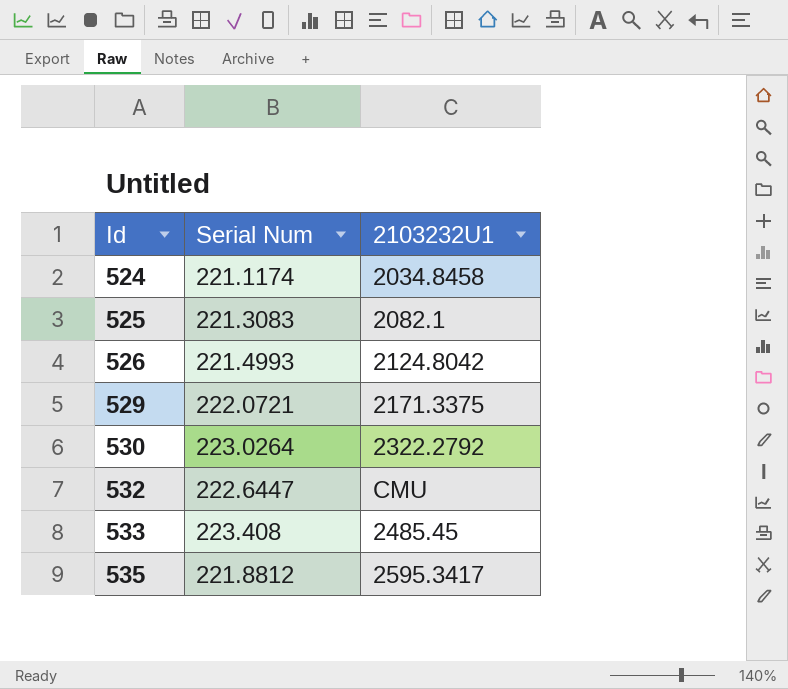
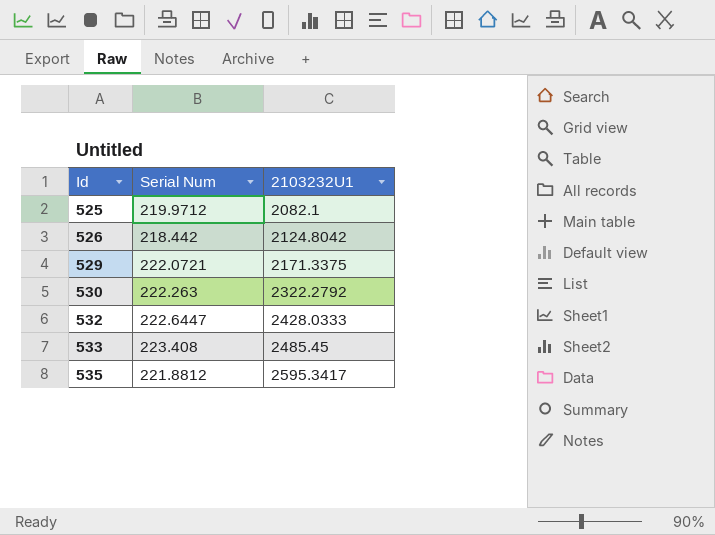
row 524: 221.1174 | 2034.8458 -> none
525 | Serial Num: 221.3083 -> 219.9712
526 | Serial Num: 221.4993 -> 218.442
530 | Serial Num: 223.0264 -> 222.263
532 | 2103232U1: CMU -> 2428.0333

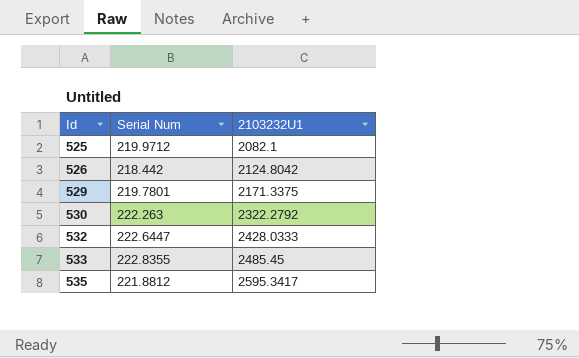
529 | Serial Num: 222.0721 -> 219.7801
533 | Serial Num: 223.408 -> 222.8355

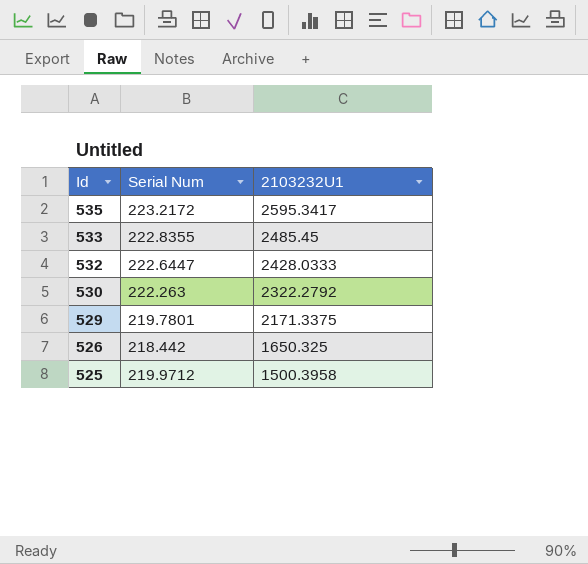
row order: Id ascending -> Id descending
535 | Serial Num: 221.8812 -> 223.2172
526 | 2103232U1: 2124.8042 -> 1650.325
525 | 2103232U1: 2082.1 -> 1500.3958

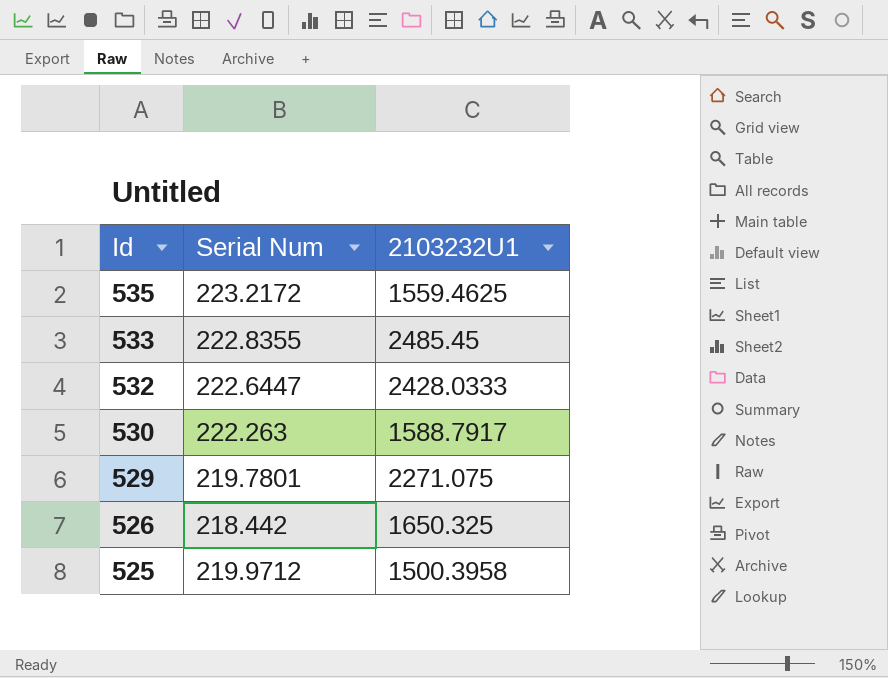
535 | 2103232U1: 2595.3417 -> 1559.4625
530 | 2103232U1: 2322.2792 -> 1588.7917
529 | 2103232U1: 2171.3375 -> 2271.075

